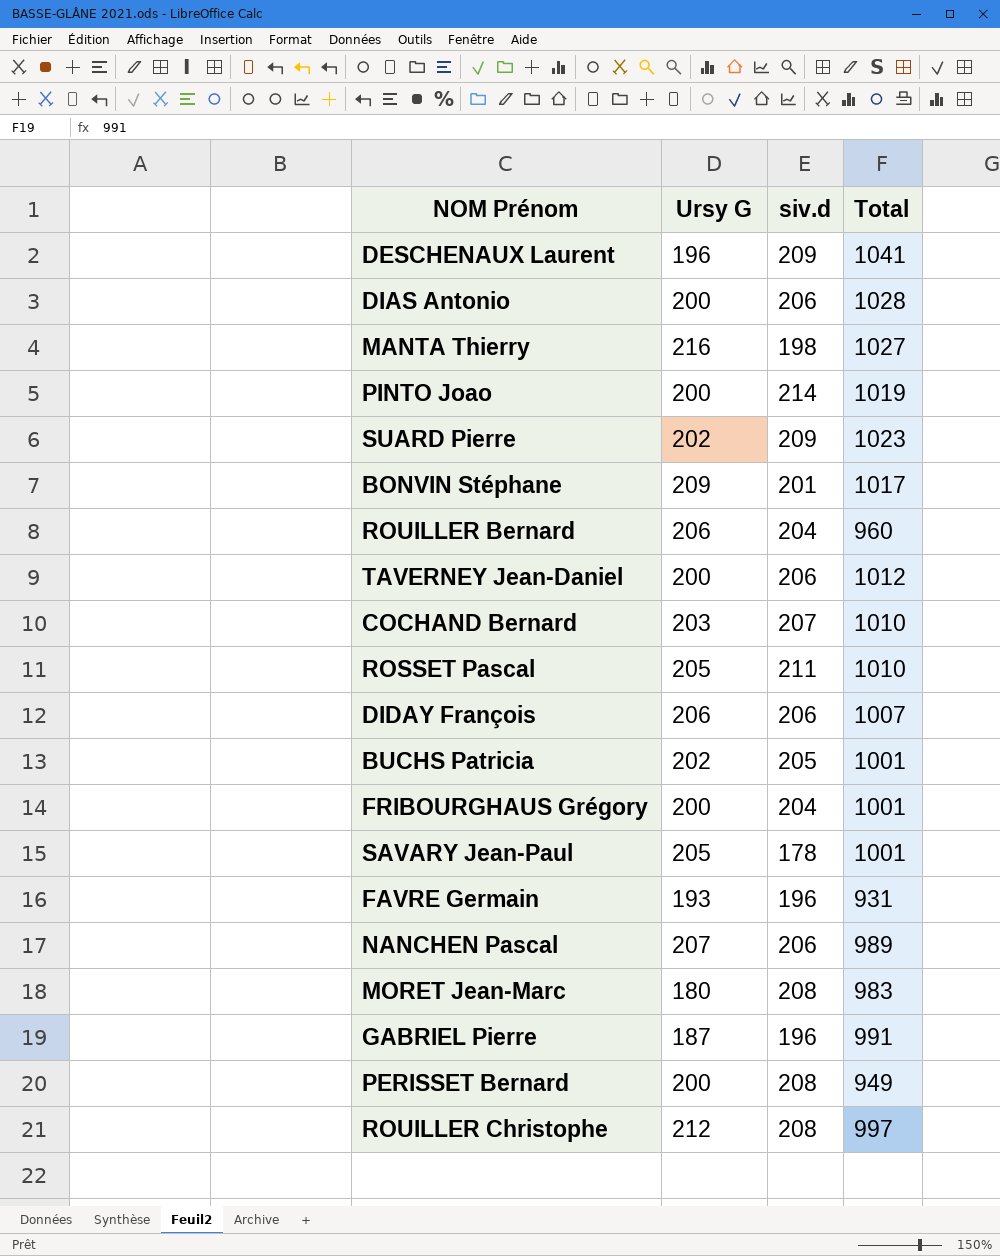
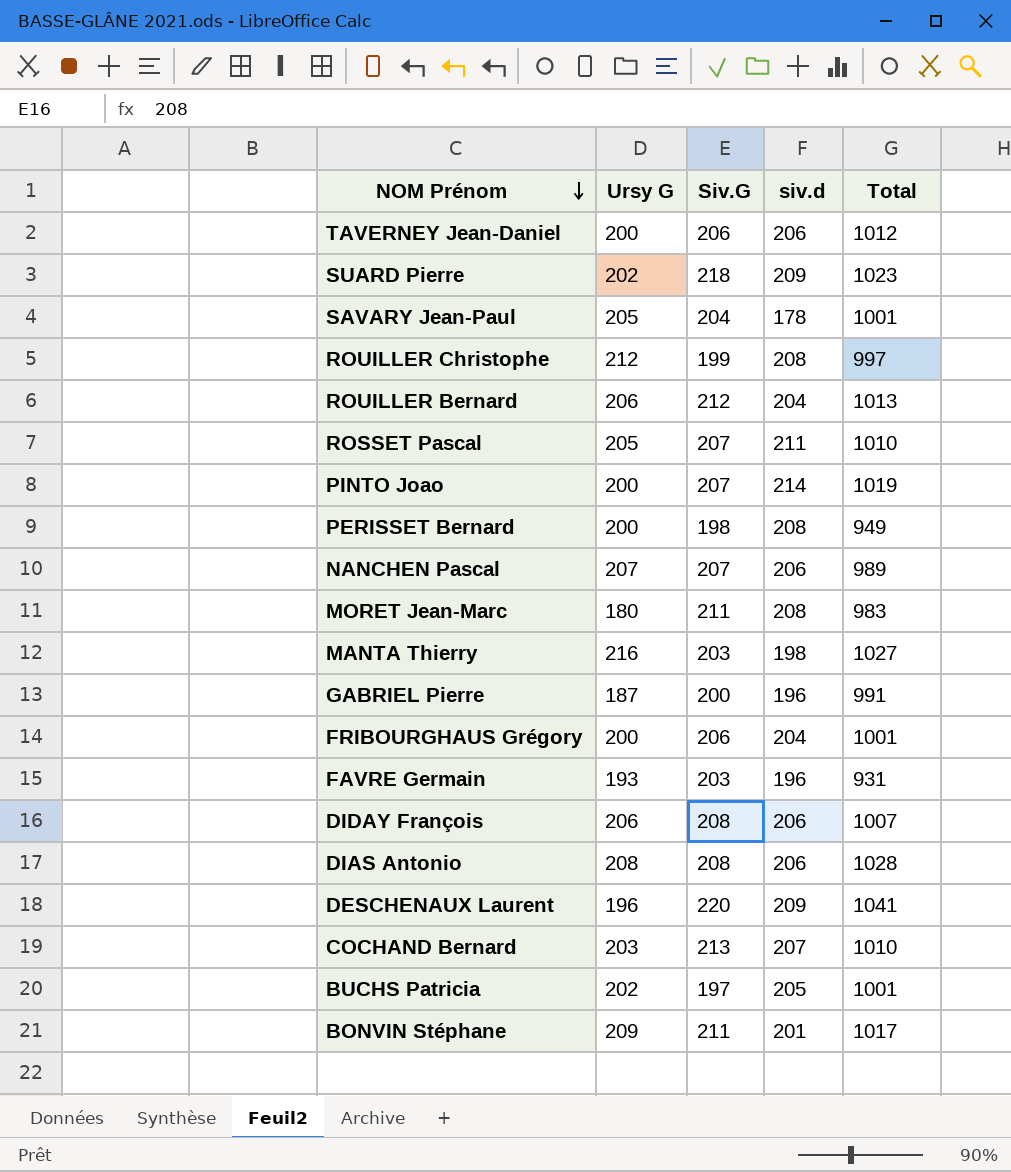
row order: none -> NOM Prénom descending
column Siv.G | position: none -> 3
ROUILLER Bernard | Total: 960 -> 1013
DIAS Antonio | Ursy G: 200 -> 208

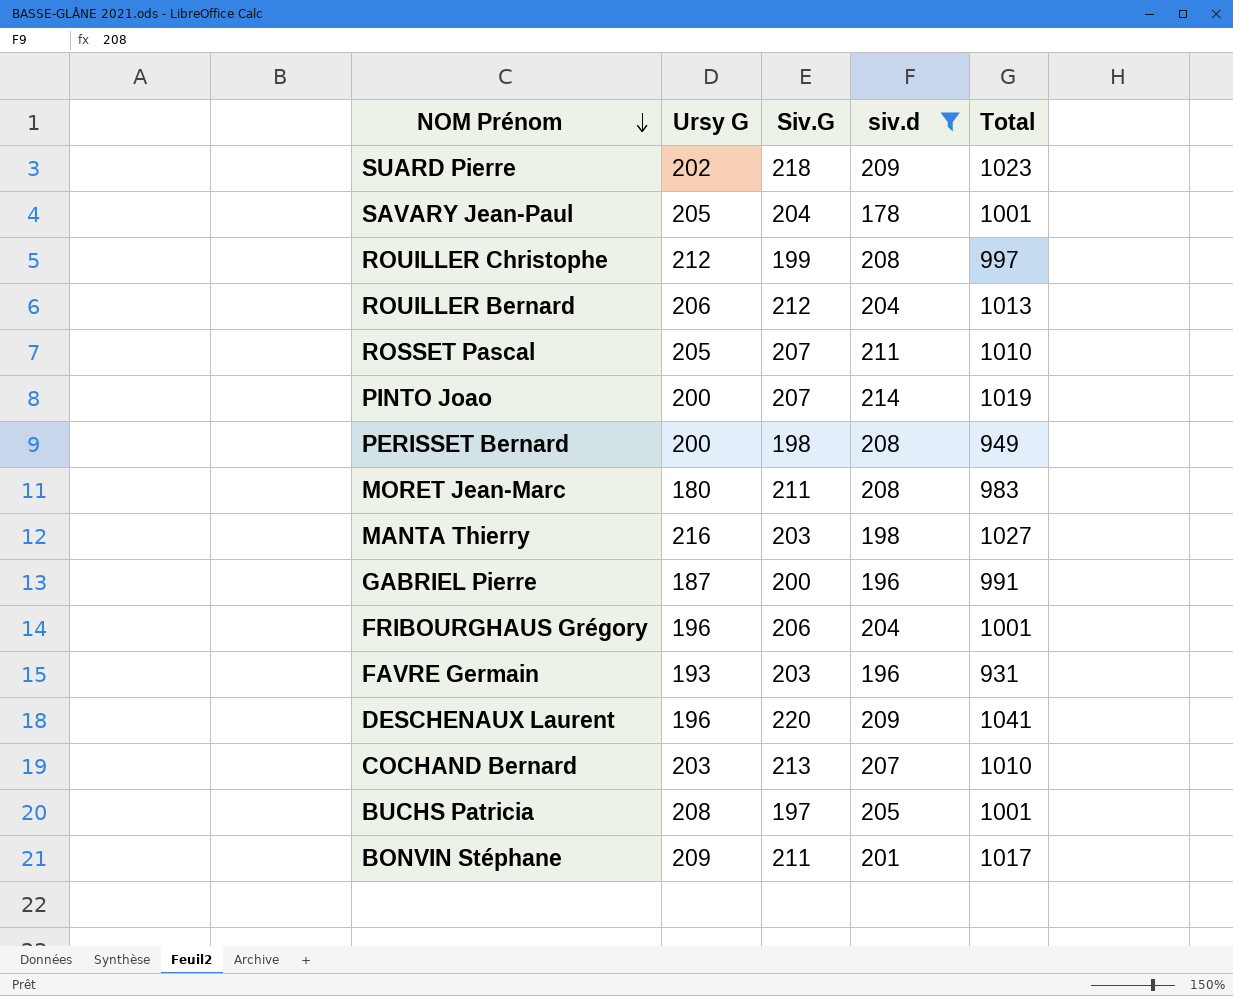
filter: none -> siv.d != 206
FRIBOURGHAUS Grégory | Ursy G: 200 -> 196
BUCHS Patricia | Ursy G: 202 -> 208

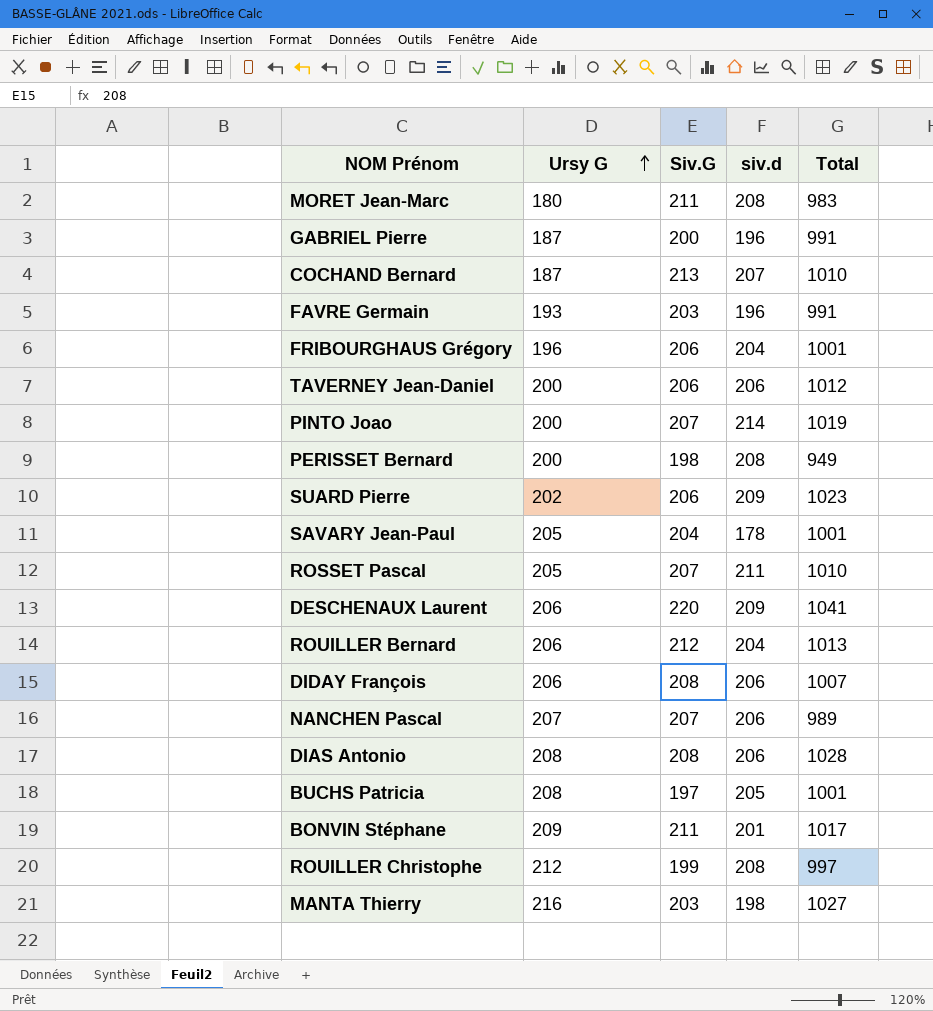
filter: siv.d != 206 -> none
row order: NOM Prénom descending -> Ursy G ascending
COCHAND Bernard | Ursy G: 203 -> 187
FAVRE Germain | Total: 931 -> 991
SUARD Pierre | Siv.G: 218 -> 206
DESCHENAUX Laurent | Ursy G: 196 -> 206

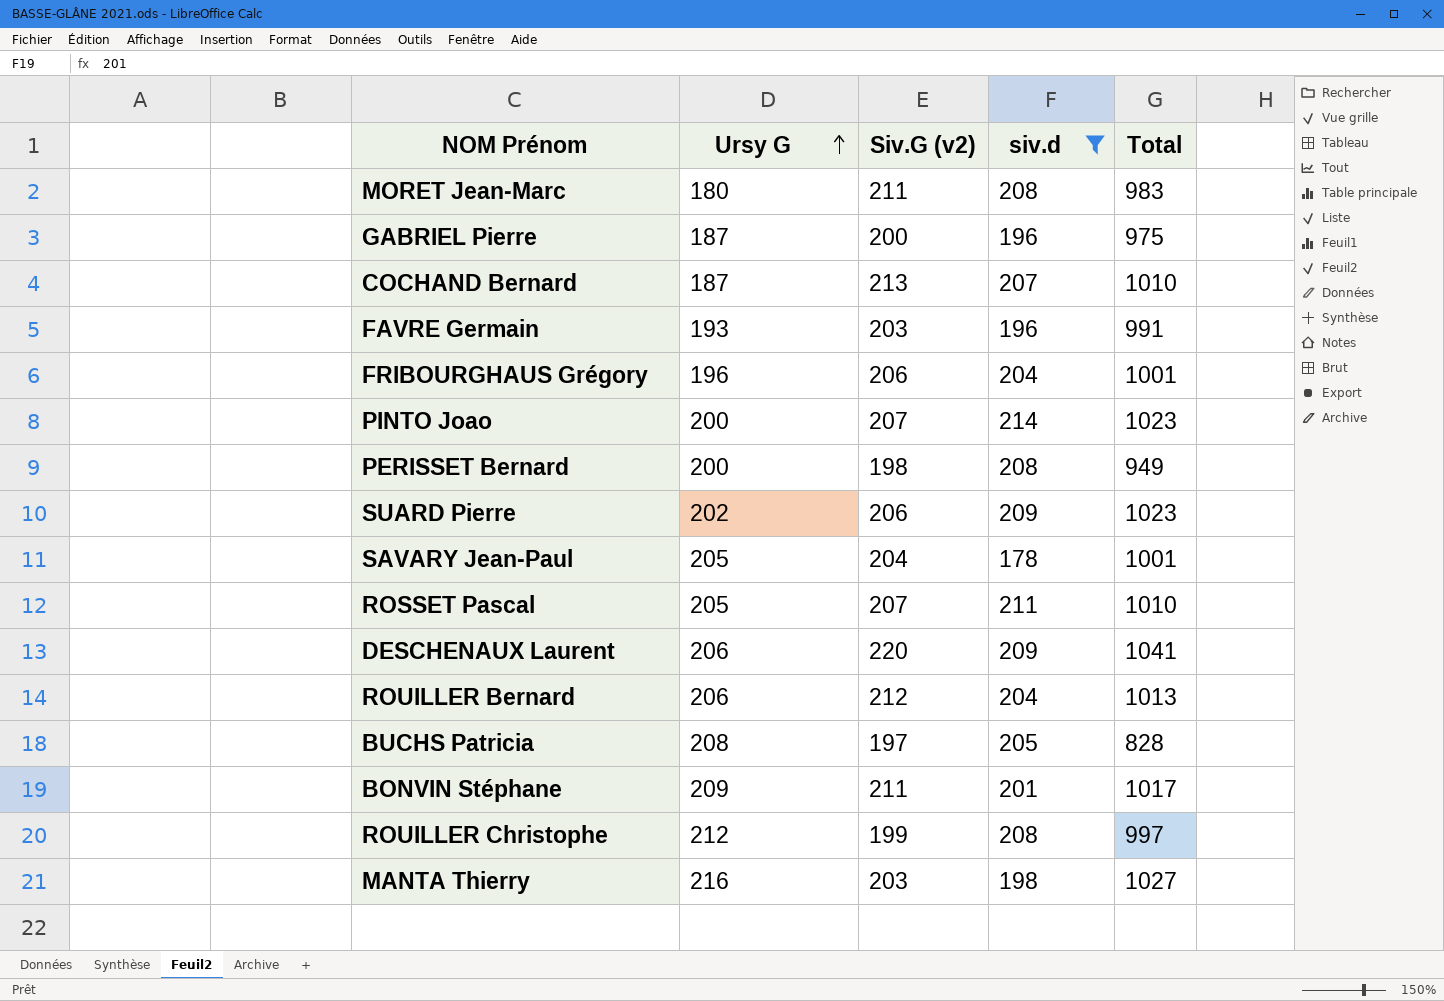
filter: none -> siv.d != 206
column name: Siv.G -> Siv.G (v2)
GABRIEL Pierre | Total: 991 -> 975
PINTO Joao | Total: 1019 -> 1023
BUCHS Patricia | Total: 1001 -> 828

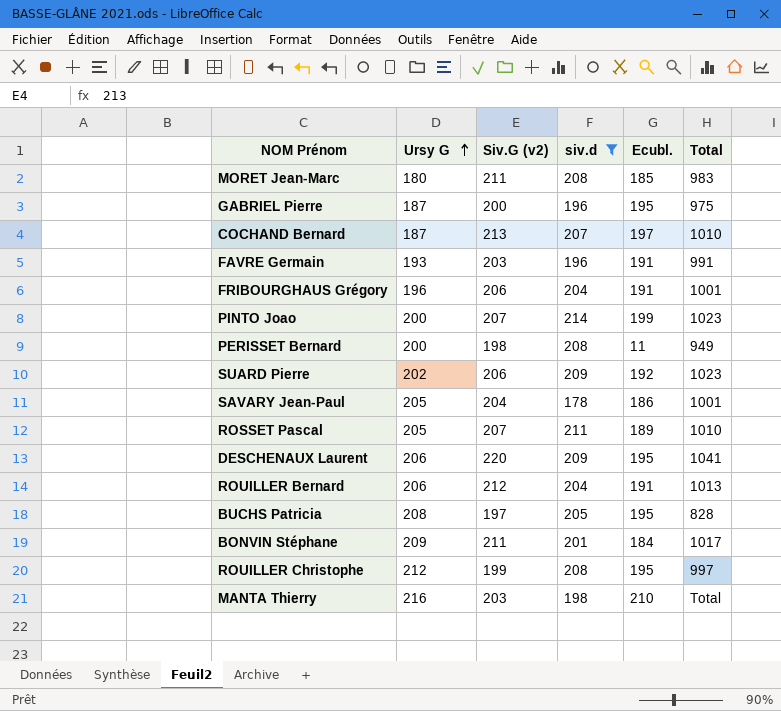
column Ecubl. | position: none -> 5
MANTA Thierry | Total: 1027 -> Total

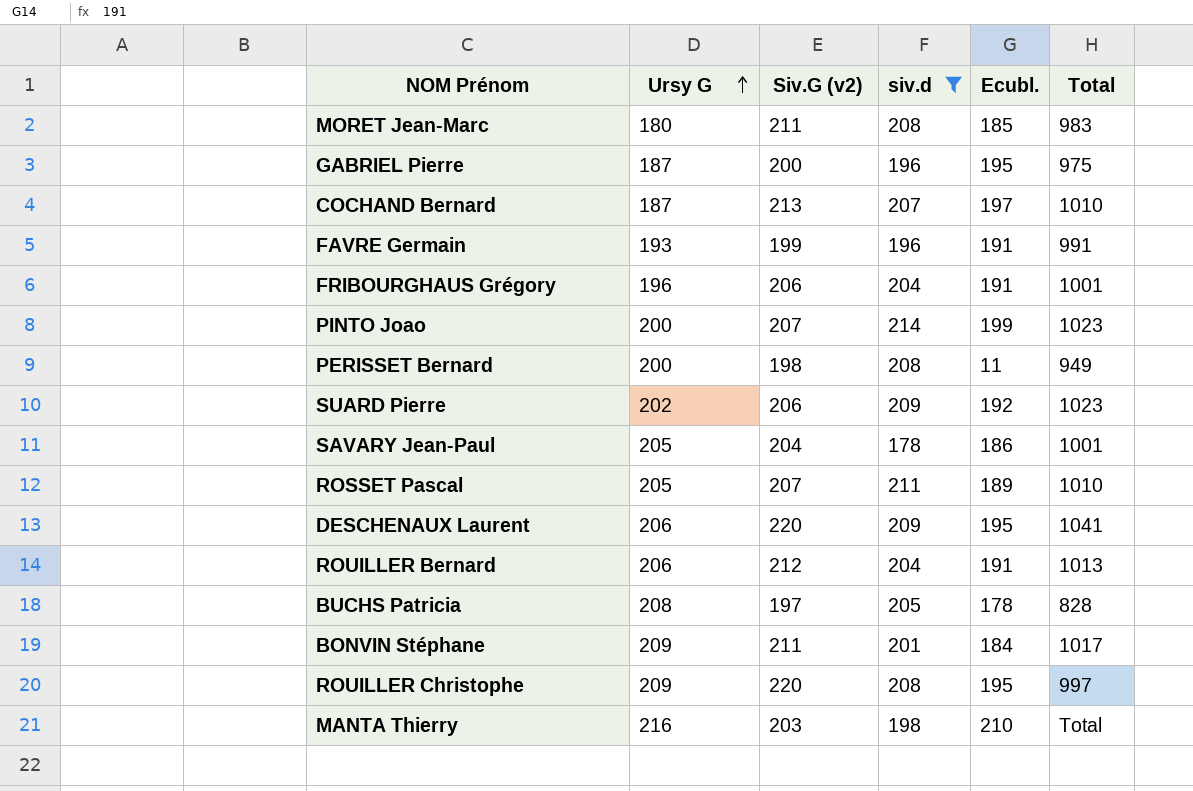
FAVRE Germain | Siv.G (v2): 203 -> 199
BUCHS Patricia | Ecubl.: 195 -> 178
ROUILLER Christophe | Ursy G: 212 -> 209
ROUILLER Christophe | Siv.G (v2): 199 -> 220

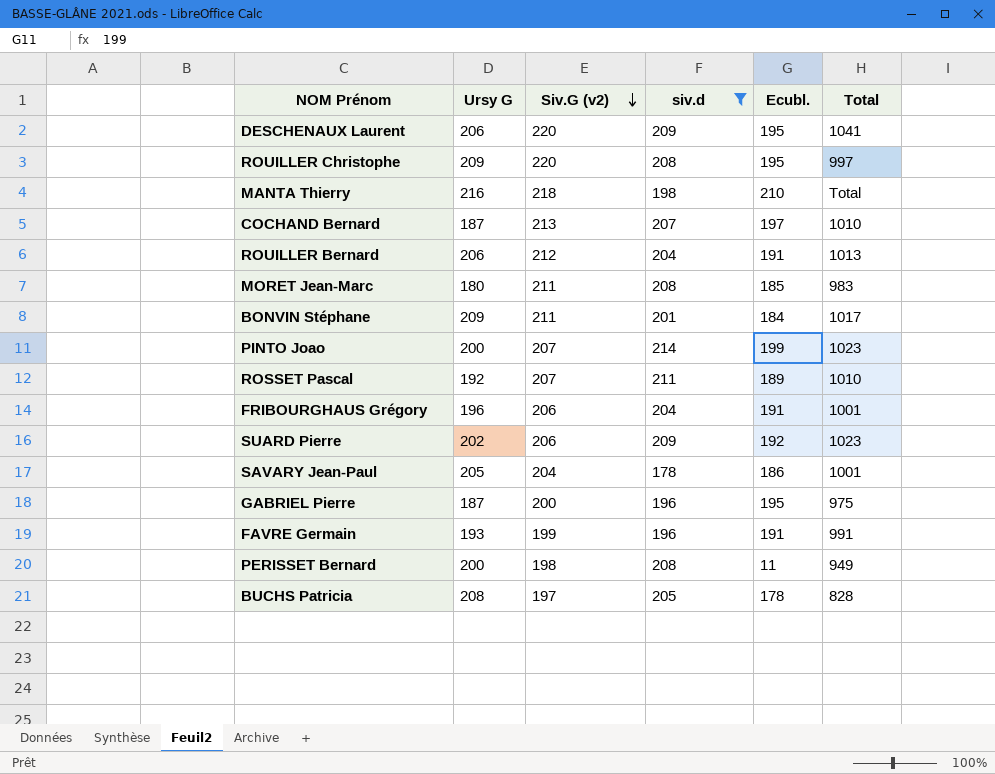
row order: Ursy G ascending -> Siv.G (v2) descending
MANTA Thierry | Siv.G (v2): 203 -> 218
ROSSET Pascal | Ursy G: 205 -> 192

